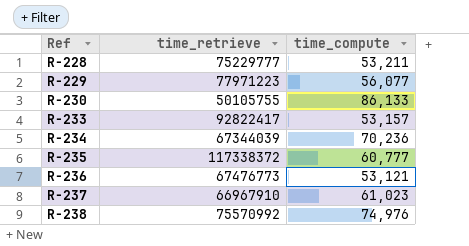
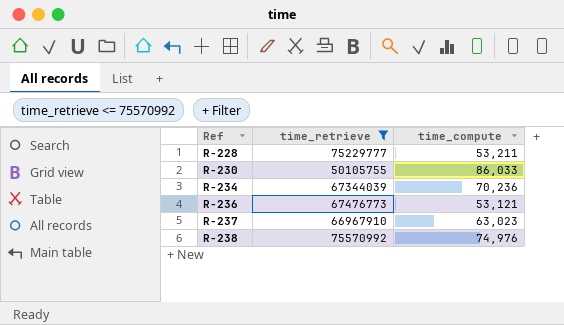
filter: none -> time_retrieve <= 75570992
R-230 | time_compute: 86,133 -> 86,033
R-237 | time_compute: 61,023 -> 63,023

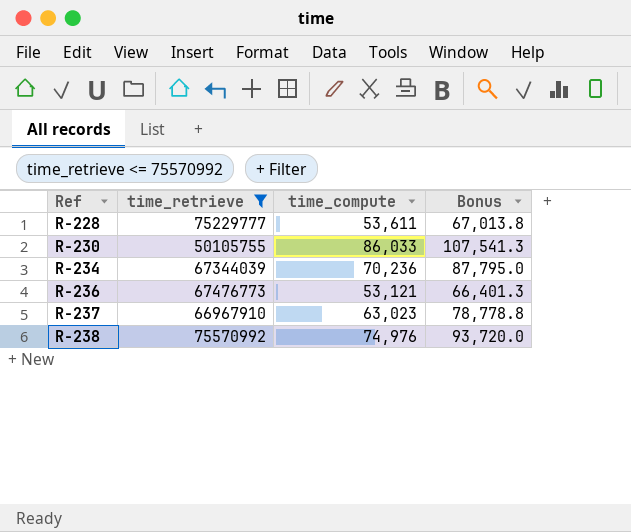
column Bonus | formula: none -> [time_compute] * 1.25
R-228 | time_compute: 53,211 -> 53,611

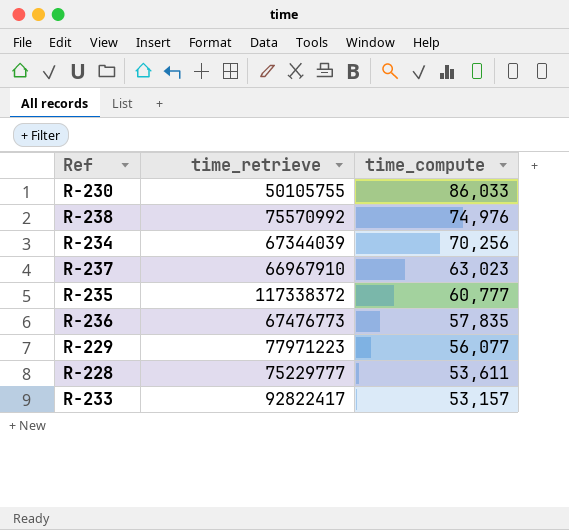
filter: time_retrieve <= 75570992 -> none
row order: Ref ascending -> time_compute descending
column Bonus | formula: [time_compute] * 1.25 -> none
R-234 | time_compute: 70,236 -> 70,256
R-236 | time_compute: 53,121 -> 57,835

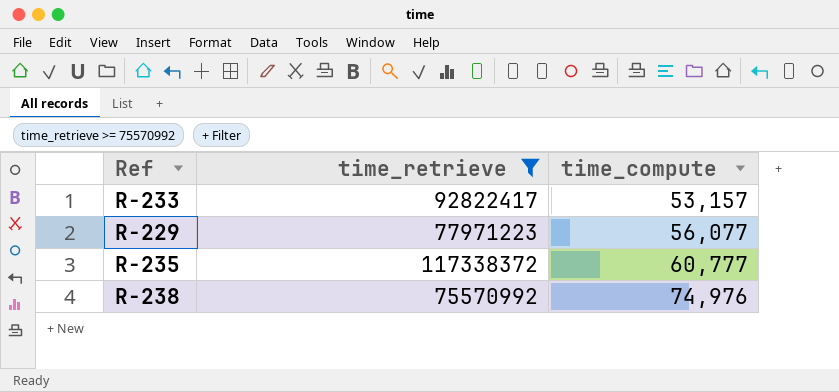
filter: none -> time_retrieve >= 75570992
row order: time_compute descending -> time_compute ascending

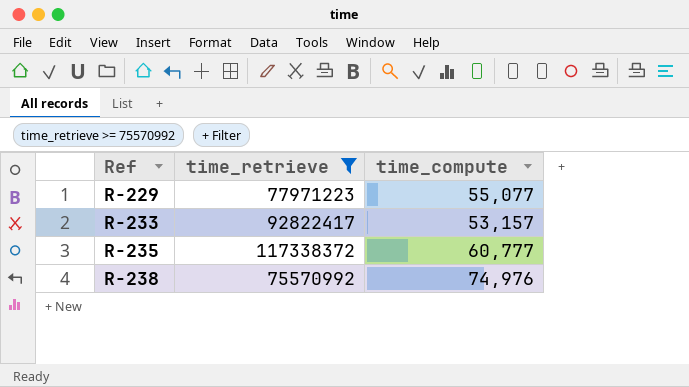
row order: time_compute ascending -> Ref ascending
R-229 | time_compute: 56,077 -> 55,077

